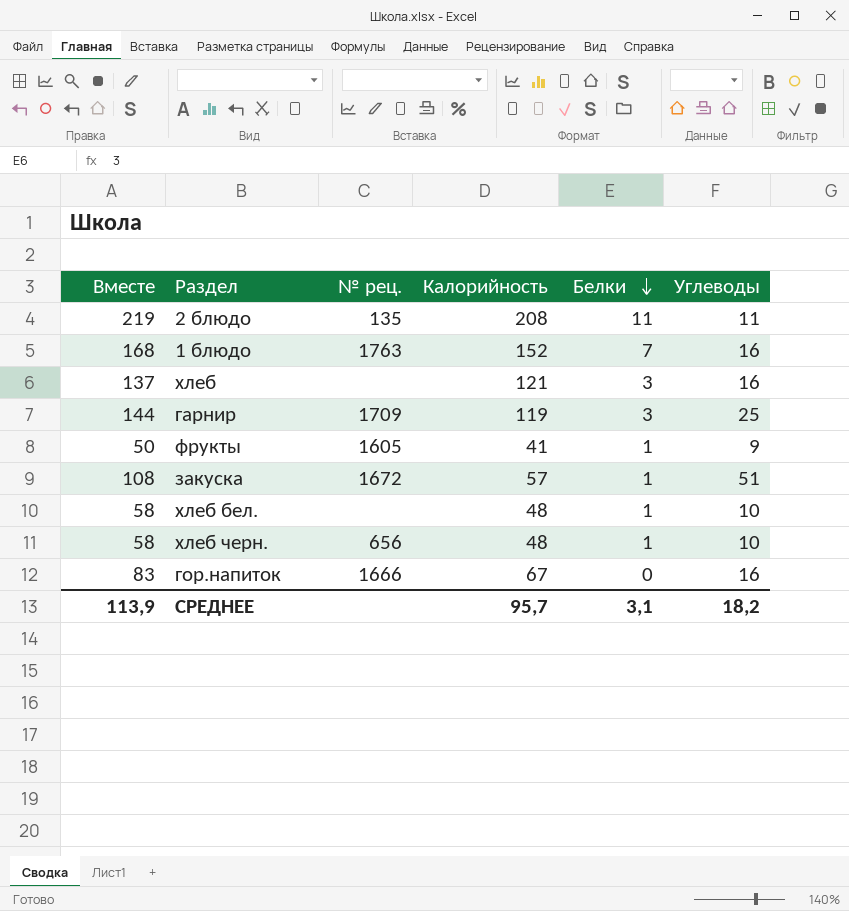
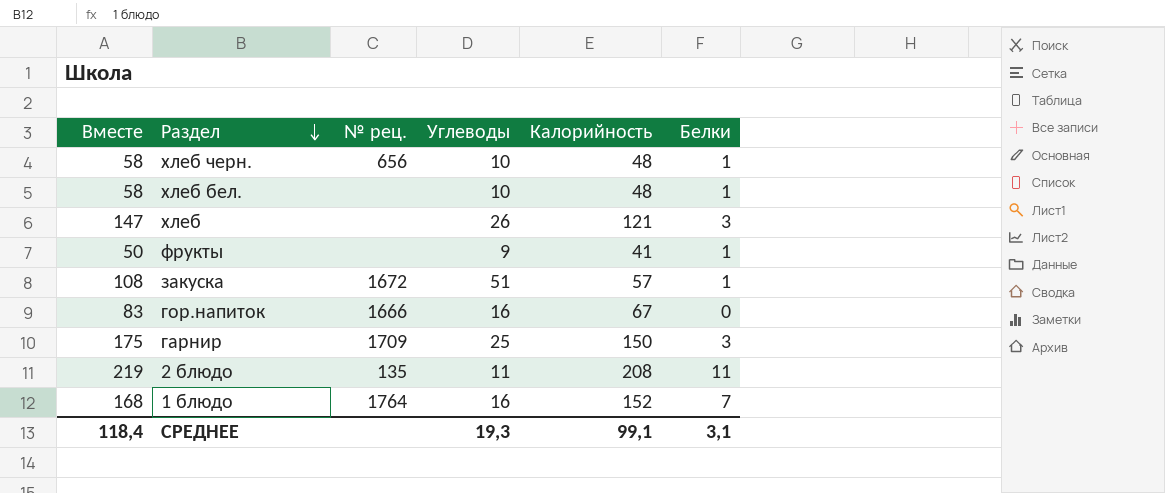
row order: Белки descending -> Раздел descending
column Углеводы | position: 6 -> 4
хлеб | Вместе: 137 -> 147
хлеб | Углеводы: 16 -> 26
фрукты | № рец.: 1605 -> none
гарнир | Вместе: 144 -> 175
гарнир | Калорийность: 119 -> 150
1 блюдо | № рец.: 1763 -> 1764
СРЕДНЕЕ | Вместе: 113,9 -> 118,4
СРЕДНЕЕ | Углеводы: 18,2 -> 19,3
СРЕДНЕЕ | Калорийность: 95,7 -> 99,1

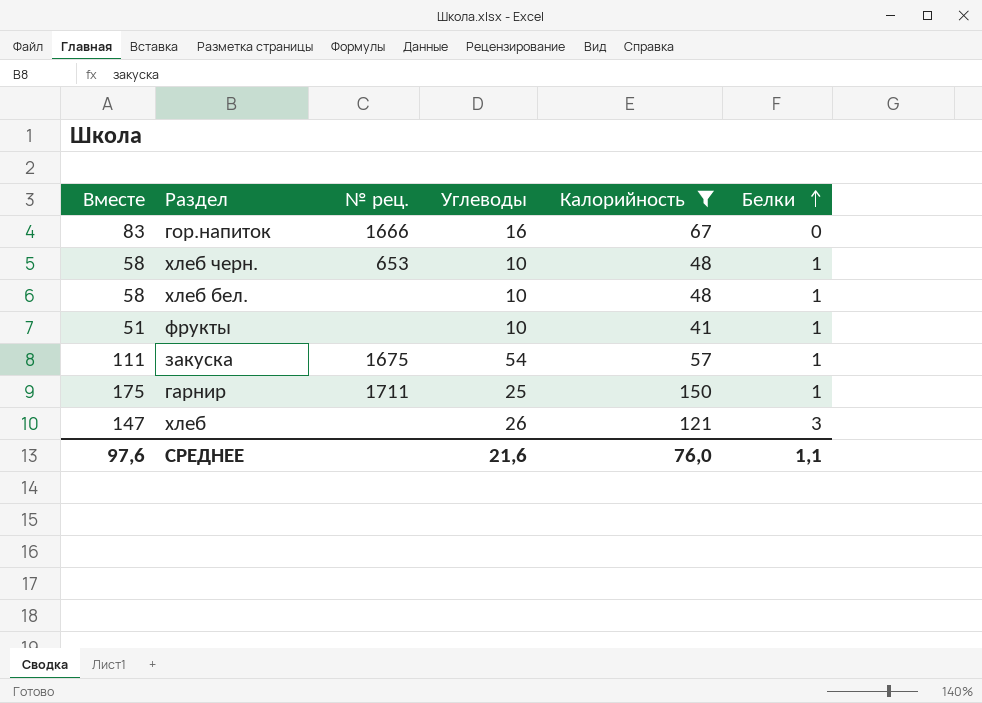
filter: none -> Калорийность <= 150
row order: Раздел descending -> Белки ascending
хлеб черн. | № рец.: 656 -> 653
фрукты | Вместе: 50 -> 51
фрукты | Углеводы: 9 -> 10
закуска | Вместе: 108 -> 111
закуска | № рец.: 1672 -> 1675
закуска | Углеводы: 51 -> 54
гарнир | № рец.: 1709 -> 1711
гарнир | Белки: 3 -> 1
СРЕДНЕЕ | Вместе: 118,4 -> 97,6
СРЕДНЕЕ | Углеводы: 19,3 -> 21,6
СРЕДНЕЕ | Калорийность: 99,1 -> 76,0
СРЕДНЕЕ | Белки: 3,1 -> 1,1

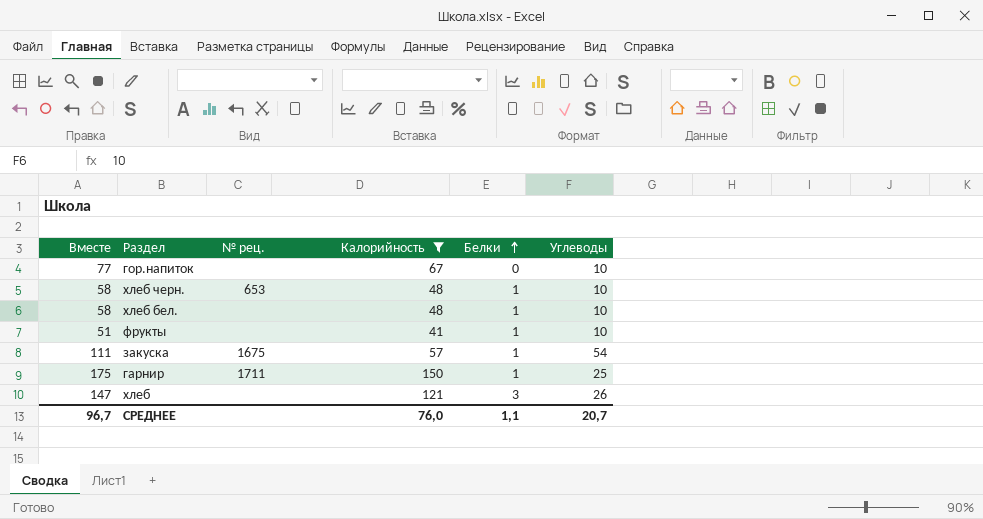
column Углеводы | position: 4 -> 6
гор.напиток | Вместе: 83 -> 77
гор.напиток | № рец.: 1666 -> none
гор.напиток | Углеводы: 16 -> 10
СРЕДНЕЕ | Вместе: 97,6 -> 96,7
СРЕДНЕЕ | Углеводы: 21,6 -> 20,7

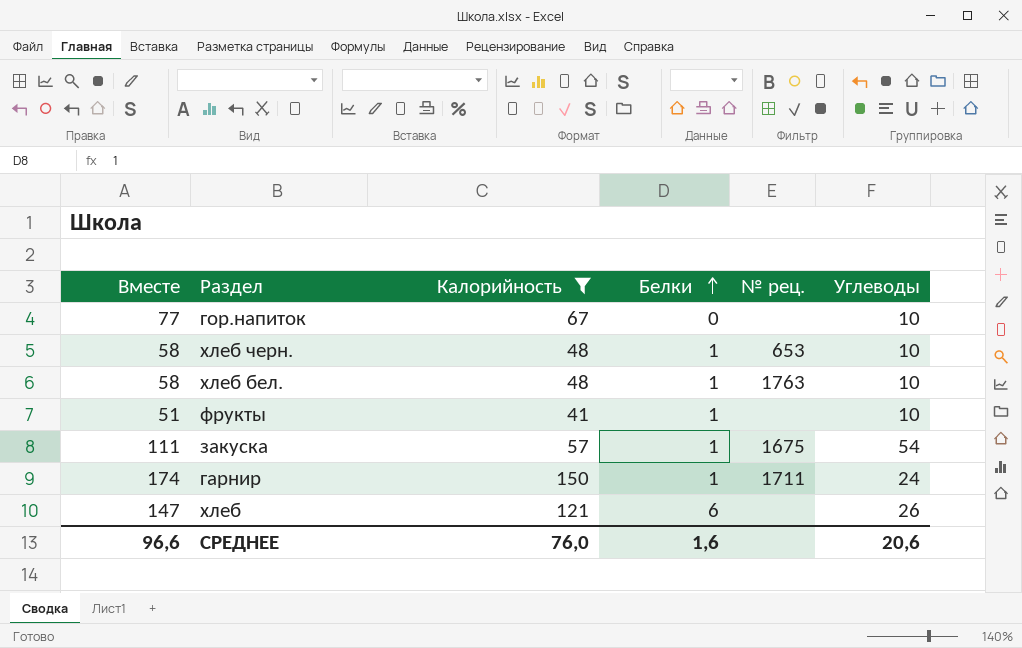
column № рец. | position: 3 -> 5
хлеб бел. | № рец.: none -> 1763
гарнир | Вместе: 175 -> 174
гарнир | Углеводы: 25 -> 24
хлеб | Белки: 3 -> 6
СРЕДНЕЕ | Вместе: 96,7 -> 96,6
СРЕДНЕЕ | Белки: 1,1 -> 1,6
СРЕДНЕЕ | Углеводы: 20,7 -> 20,6

